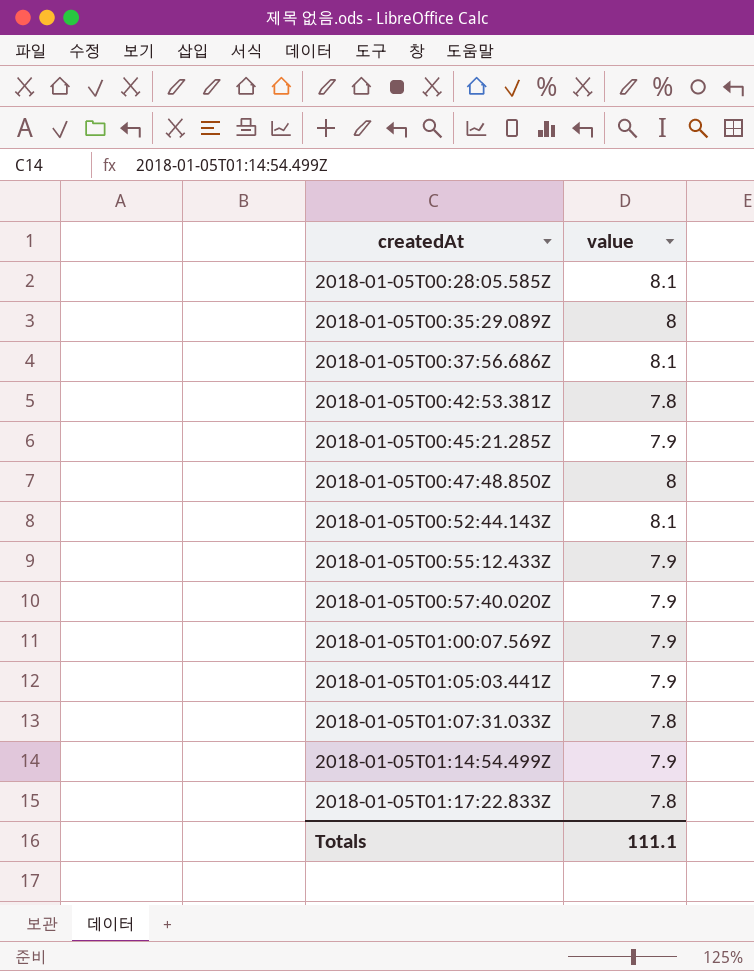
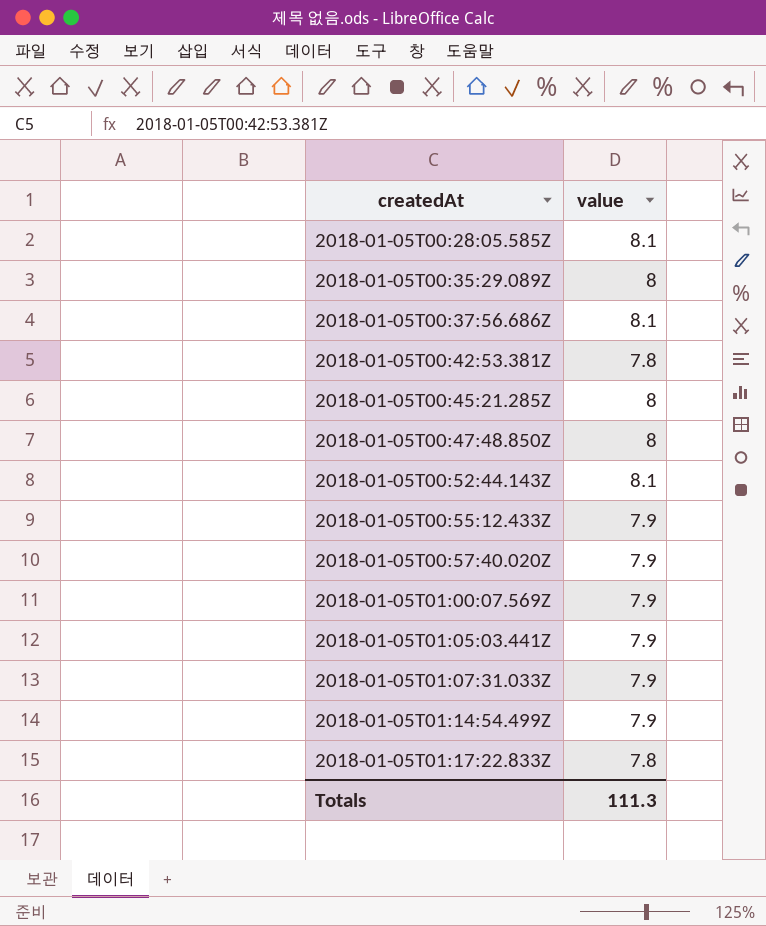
2018-01-05T00:45:21.285Z | value: 7.9 -> 8
2018-01-05T01:07:31.033Z | value: 7.8 -> 7.9
Totals | value: 111.1 -> 111.3

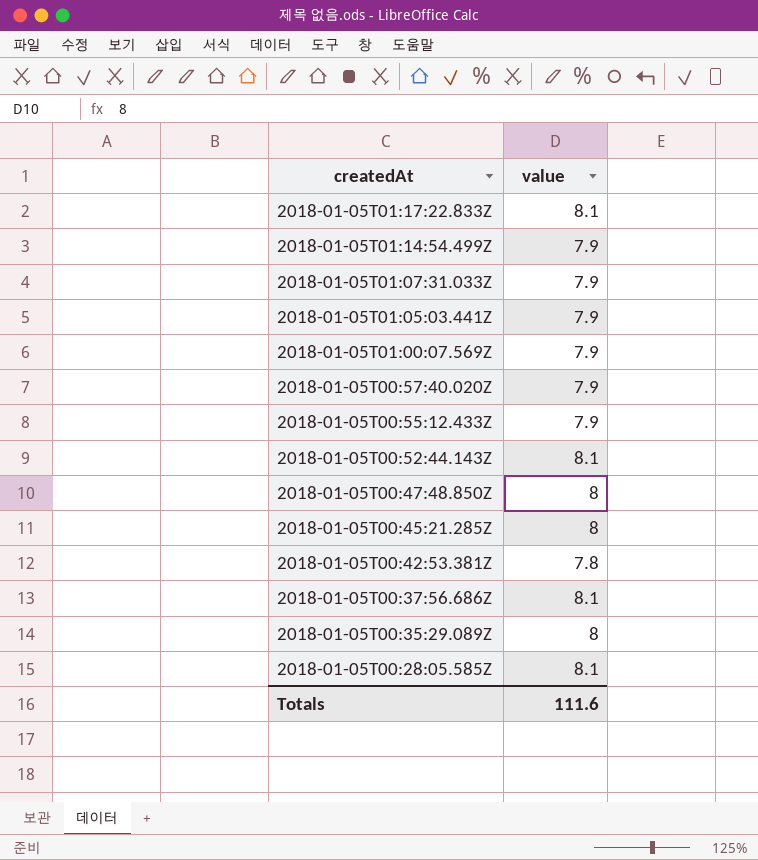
row order: createdAt ascending -> createdAt descending
2018-01-05T01:17:22.833Z | value: 7.8 -> 8.1
Totals | value: 111.3 -> 111.6

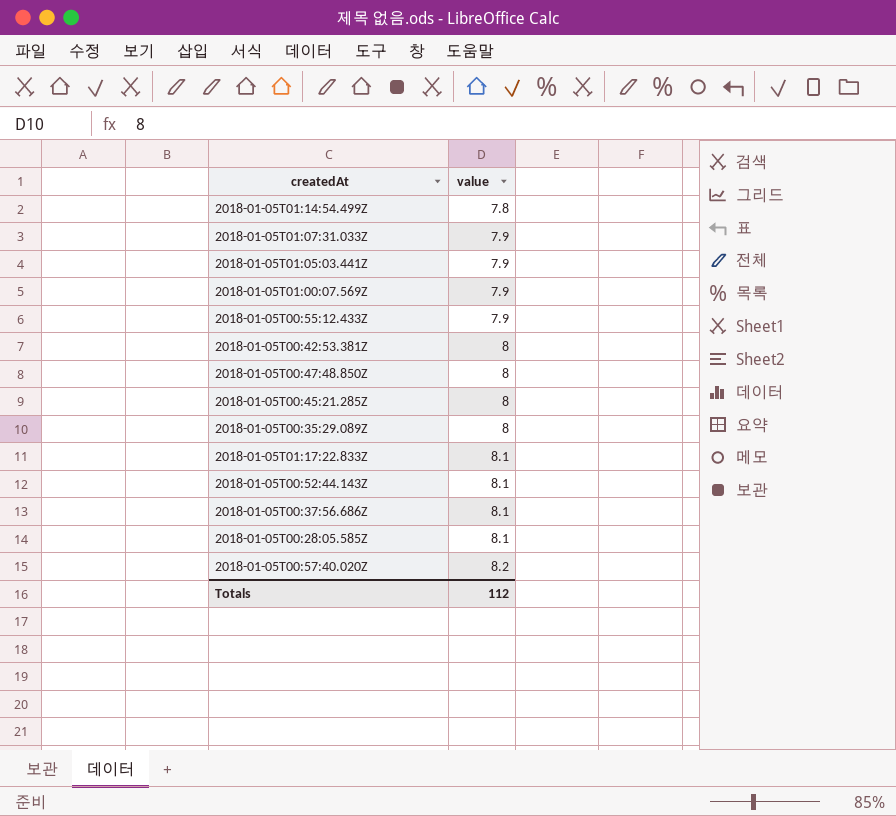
row order: createdAt descending -> value ascending
2018-01-05T01:14:54.499Z | value: 7.9 -> 7.8
2018-01-05T00:42:53.381Z | value: 7.8 -> 8
2018-01-05T00:57:40.020Z | value: 7.9 -> 8.2
Totals | value: 111.6 -> 112

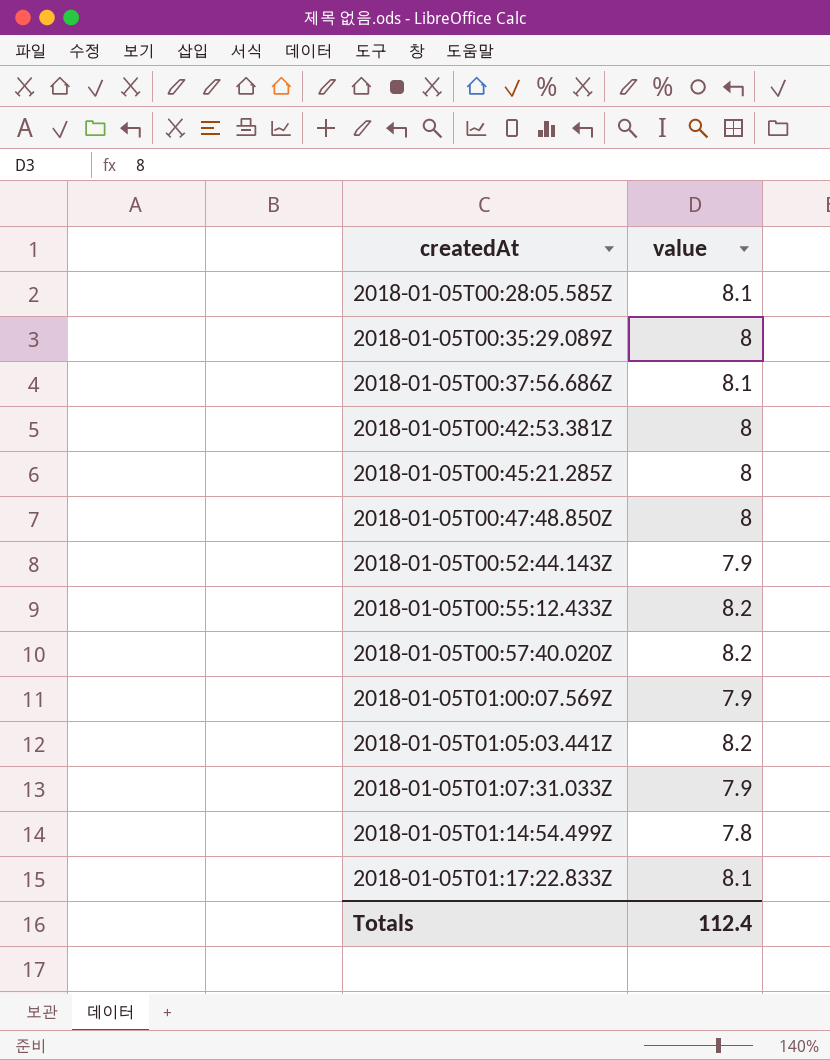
row order: value ascending -> createdAt ascending
2018-01-05T00:52:44.143Z | value: 8.1 -> 7.9
2018-01-05T00:55:12.433Z | value: 7.9 -> 8.2
2018-01-05T01:05:03.441Z | value: 7.9 -> 8.2
Totals | value: 112 -> 112.4

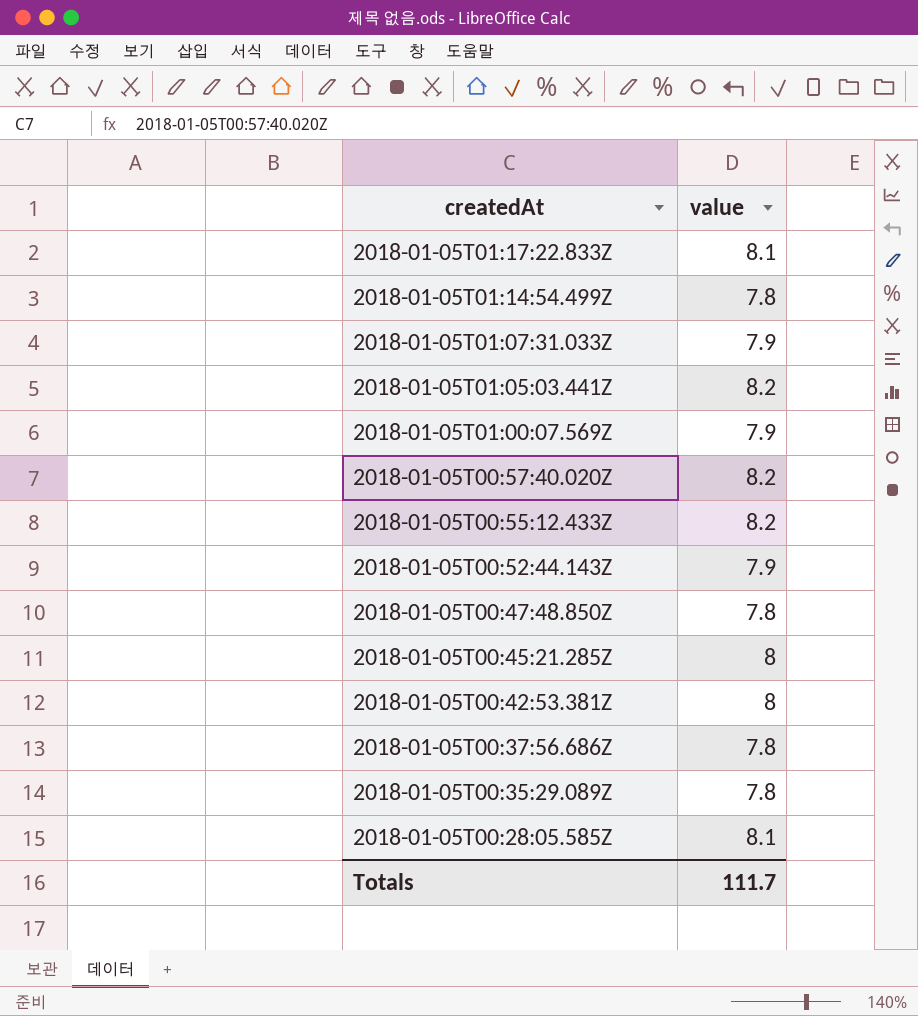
row order: createdAt ascending -> createdAt descending
2018-01-05T00:47:48.850Z | value: 8 -> 7.8
2018-01-05T00:37:56.686Z | value: 8.1 -> 7.8
2018-01-05T00:35:29.089Z | value: 8 -> 7.8
Totals | value: 112.4 -> 111.7

